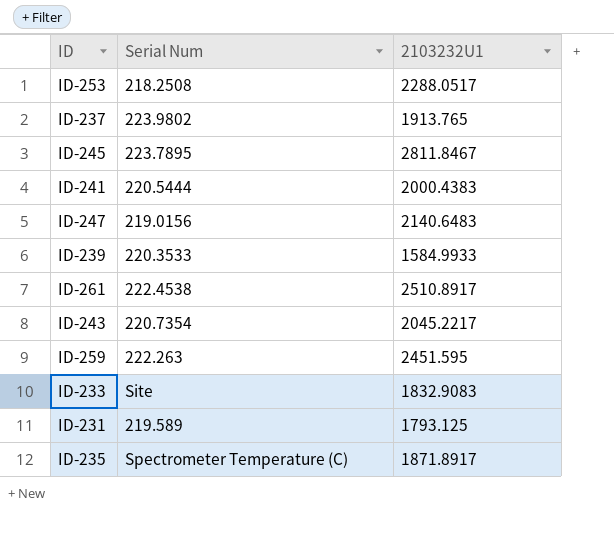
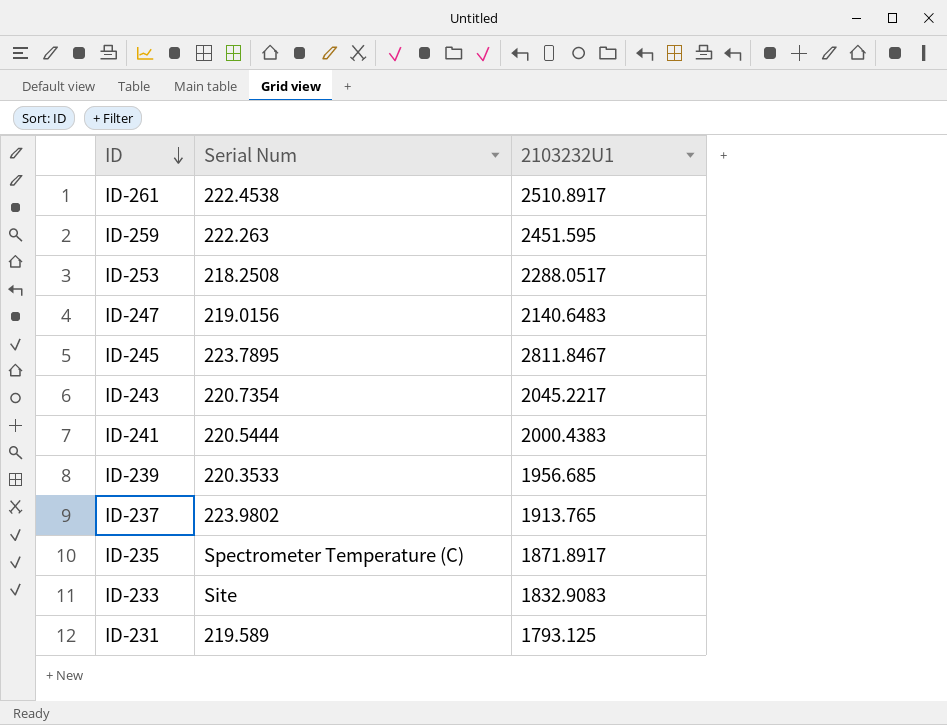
row order: none -> ID descending
ID-239 | 2103232U1: 1584.9933 -> 1956.685

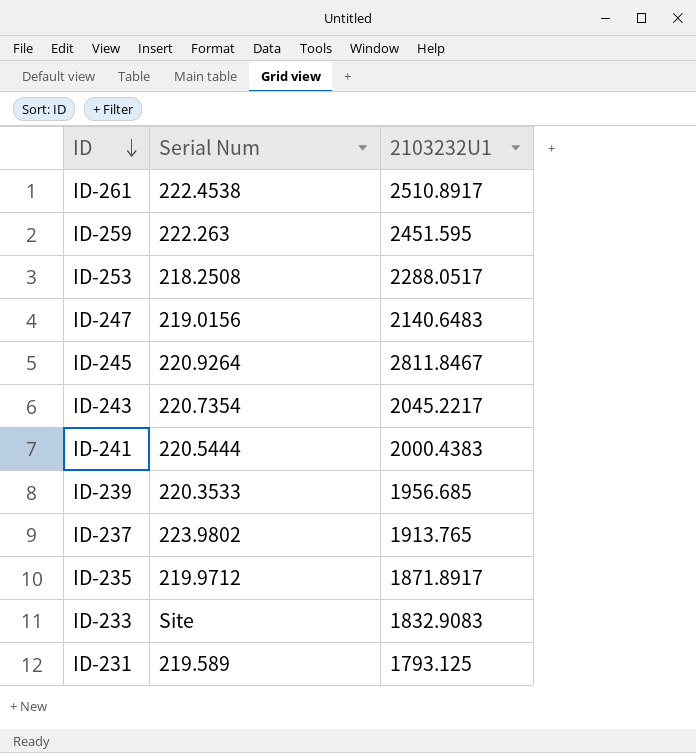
ID-245 | Serial Num: 223.7895 -> 220.9264
ID-235 | Serial Num: Spectrometer Temperature (C) -> 219.9712

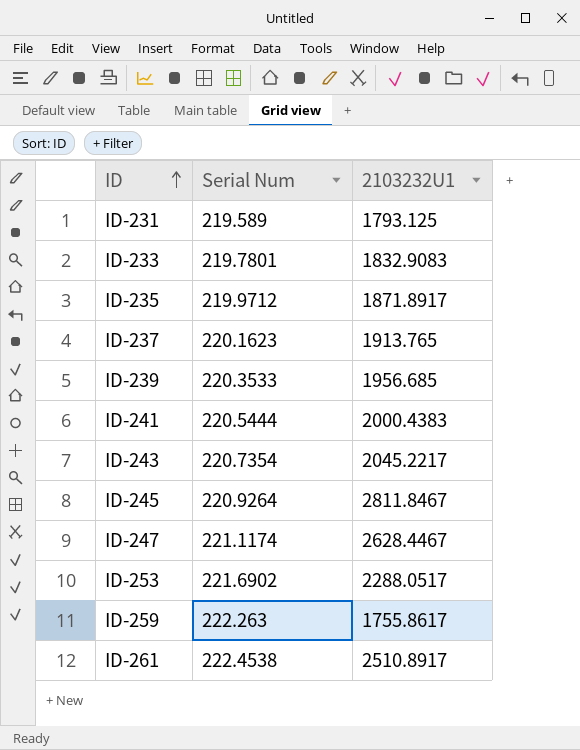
row order: ID descending -> ID ascending
ID-233 | Serial Num: Site -> 219.7801
ID-237 | Serial Num: 223.9802 -> 220.1623
ID-247 | Serial Num: 219.0156 -> 221.1174
ID-247 | 2103232U1: 2140.6483 -> 2628.4467
ID-253 | Serial Num: 218.2508 -> 221.6902
ID-259 | 2103232U1: 2451.595 -> 1755.8617

